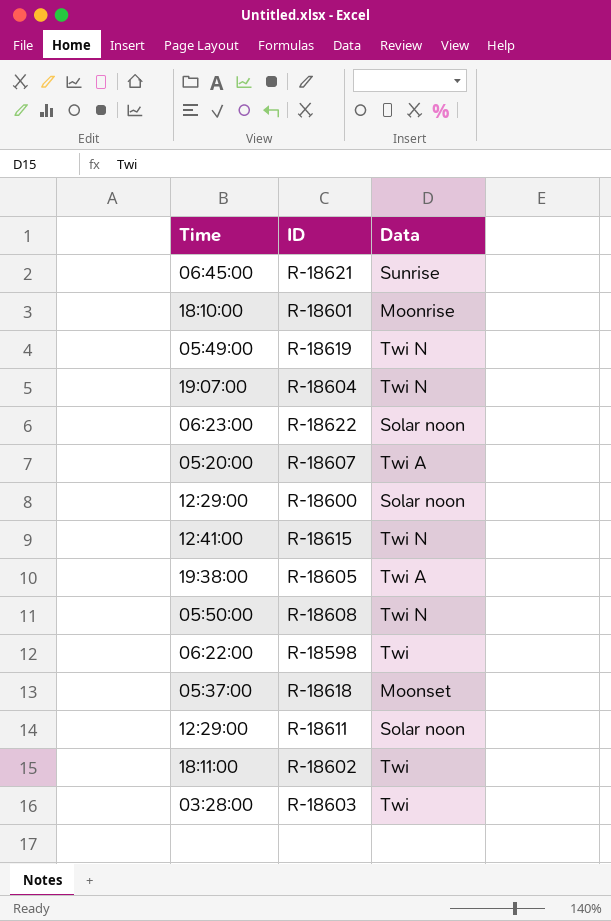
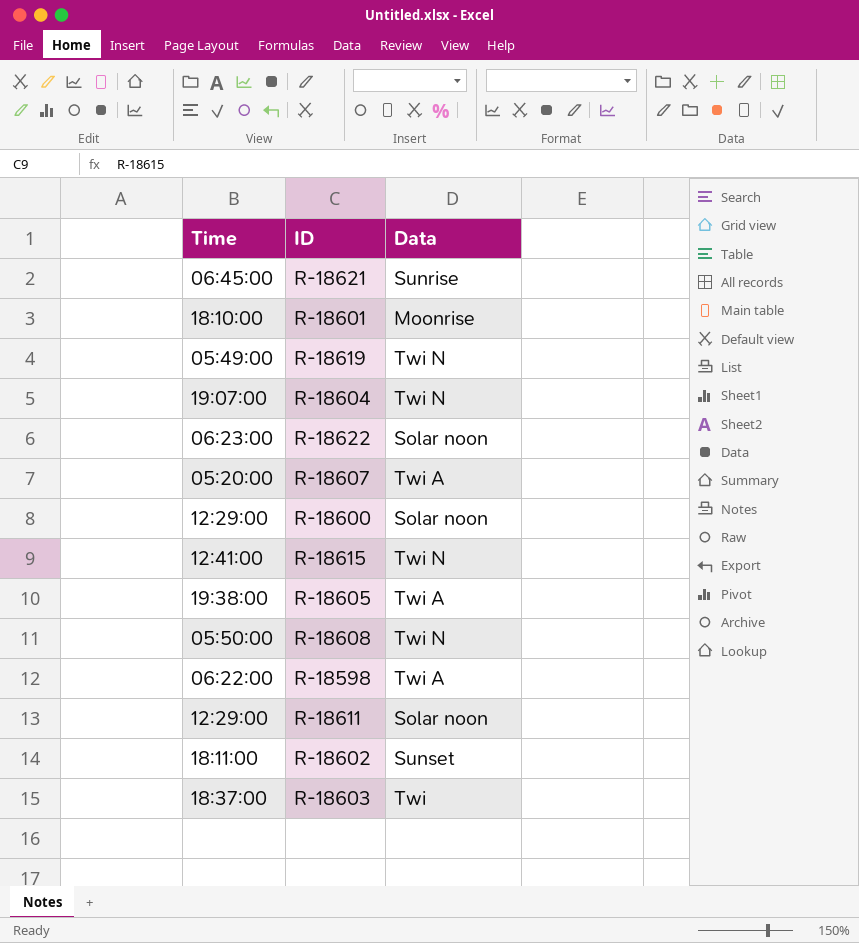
row R-18618: 05:37:00 | Moonset -> none
R-18598 | Data: Twi -> Twi A
R-18602 | Data: Twi -> Sunset
R-18603 | Time: 03:28:00 -> 18:37:00

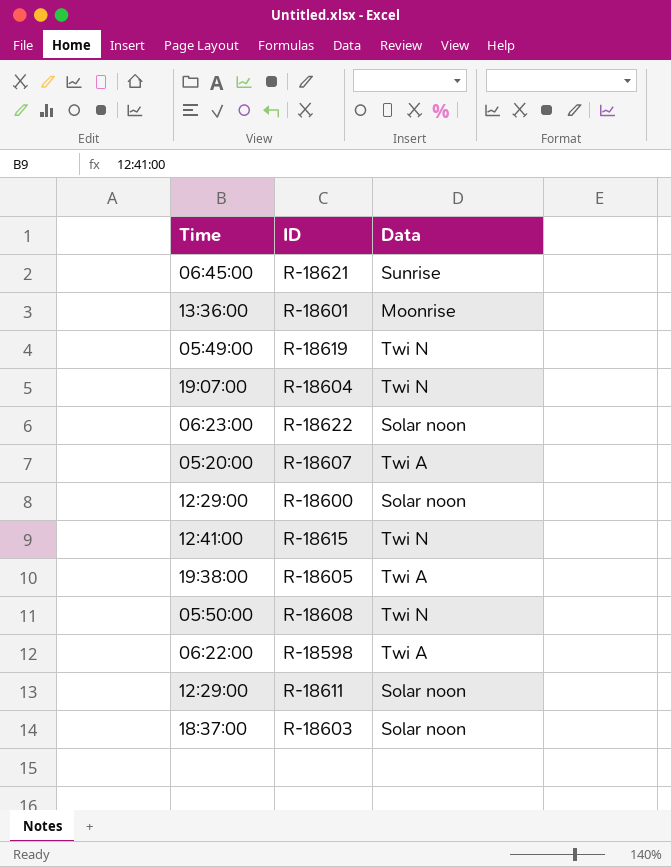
row R-18602: 18:11:00 | Sunset -> none
R-18601 | Time: 18:10:00 -> 13:36:00
R-18603 | Data: Twi -> Solar noon

